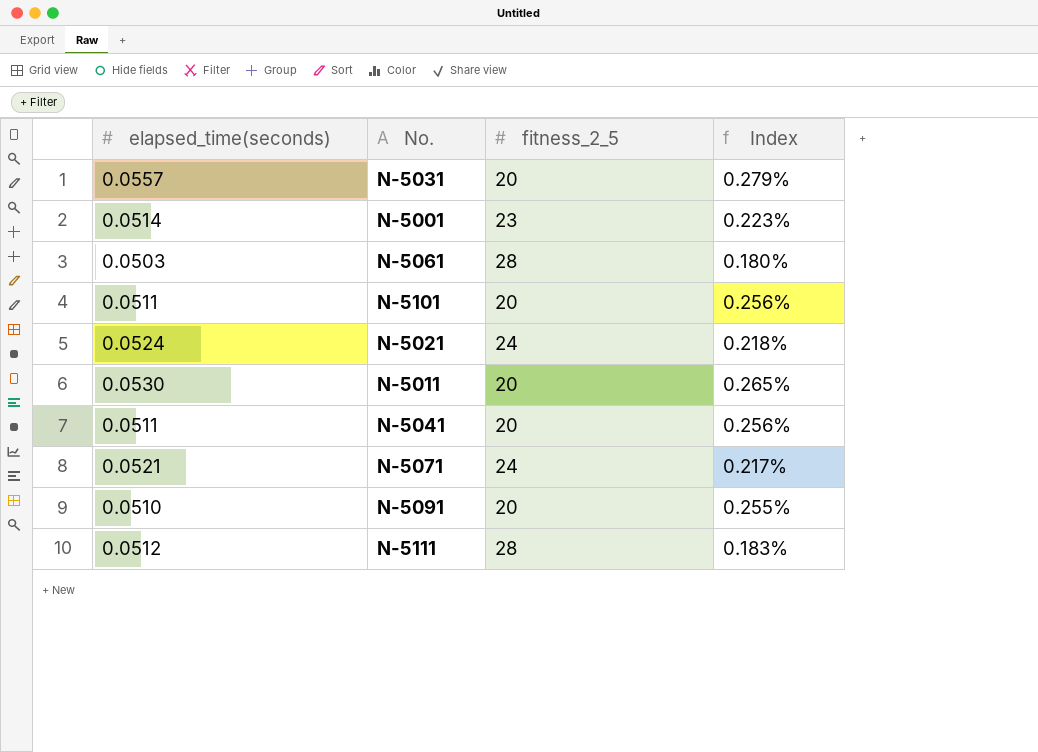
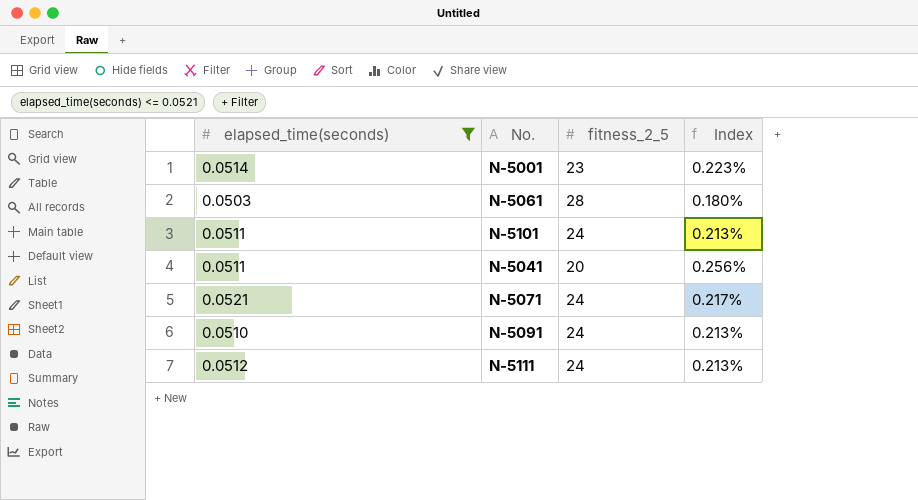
filter: none -> elapsed_time(seconds) <= 0.0521
N-5101 | fitness_2_5: 20 -> 24
N-5101 | Index: 0.256% -> 0.213%
N-5091 | fitness_2_5: 20 -> 24
N-5091 | Index: 0.255% -> 0.213%
N-5111 | fitness_2_5: 28 -> 24
N-5111 | Index: 0.183% -> 0.213%

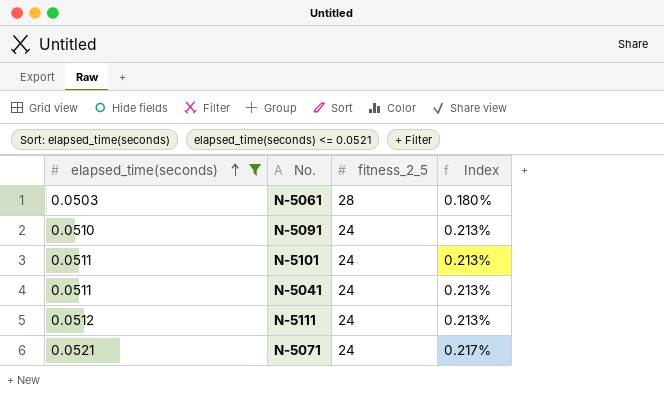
row order: none -> elapsed_time(seconds) ascending
row N-5001: 0.0514 | 23 | 0.223% -> none
N-5041 | fitness_2_5: 20 -> 24
N-5041 | Index: 0.256% -> 0.213%

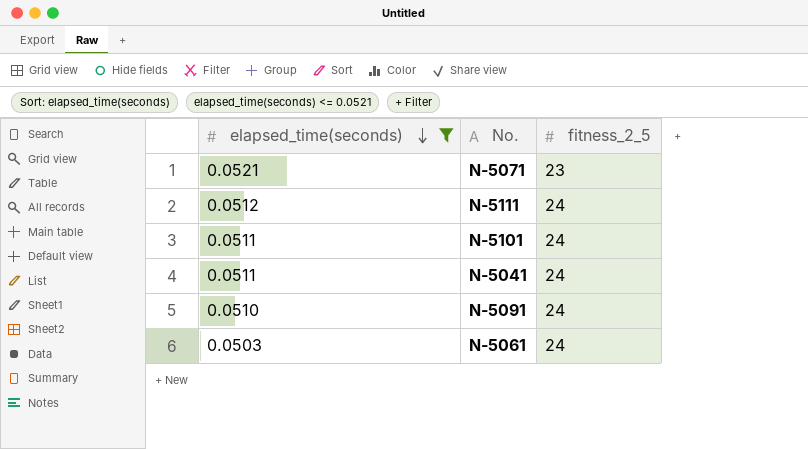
row order: elapsed_time(seconds) ascending -> elapsed_time(seconds) descending
column Index | formula: [elapsed_time(seconds)] / [fitness_2_5] -> none
N-5071 | fitness_2_5: 24 -> 23
N-5061 | fitness_2_5: 28 -> 24

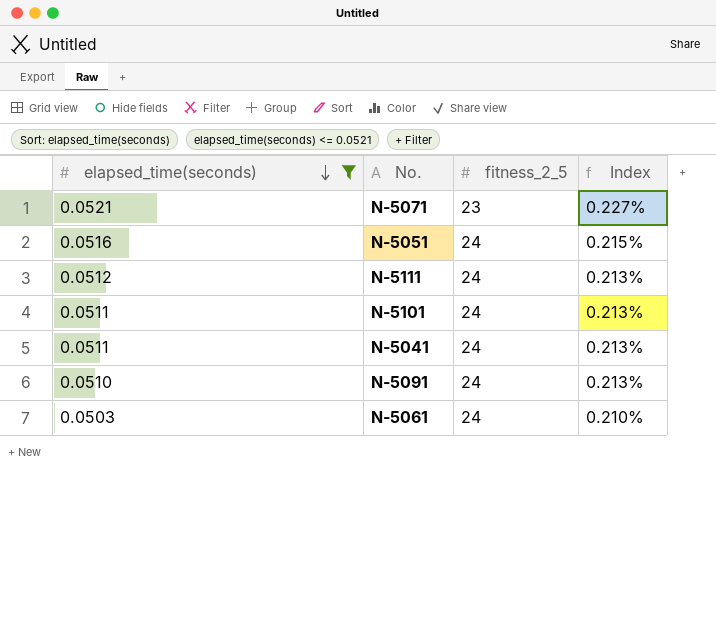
column Index | formula: none -> [elapsed_time(seconds)] / [fitness_2_5]
row N-5051: none -> 0.0516 | 24 | 0.215%

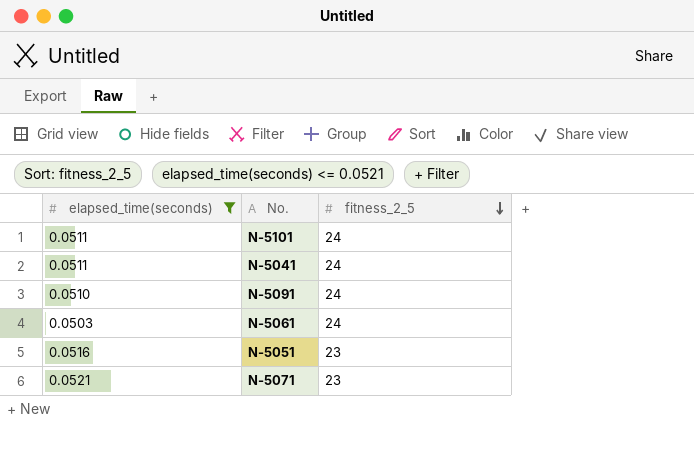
row order: elapsed_time(seconds) descending -> fitness_2_5 descending
column Index | formula: [elapsed_time(seconds)] / [fitness_2_5] -> none
row N-5111: 0.0512 | 24 | 0.213% -> none
N-5051 | fitness_2_5: 24 -> 23

